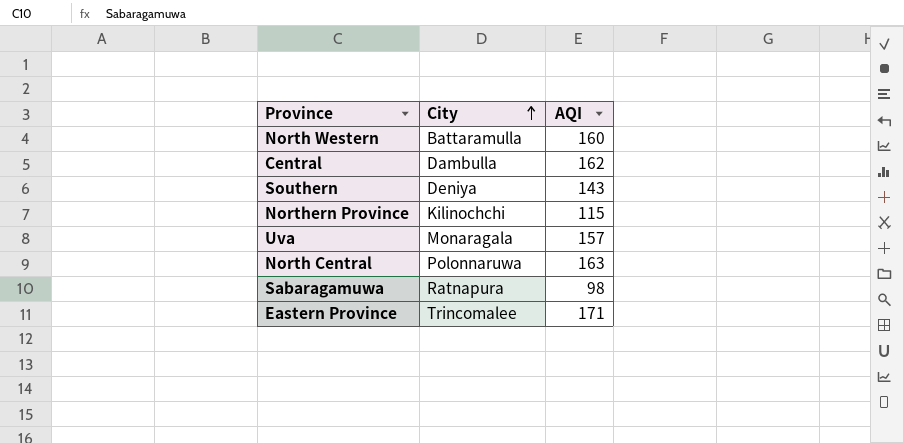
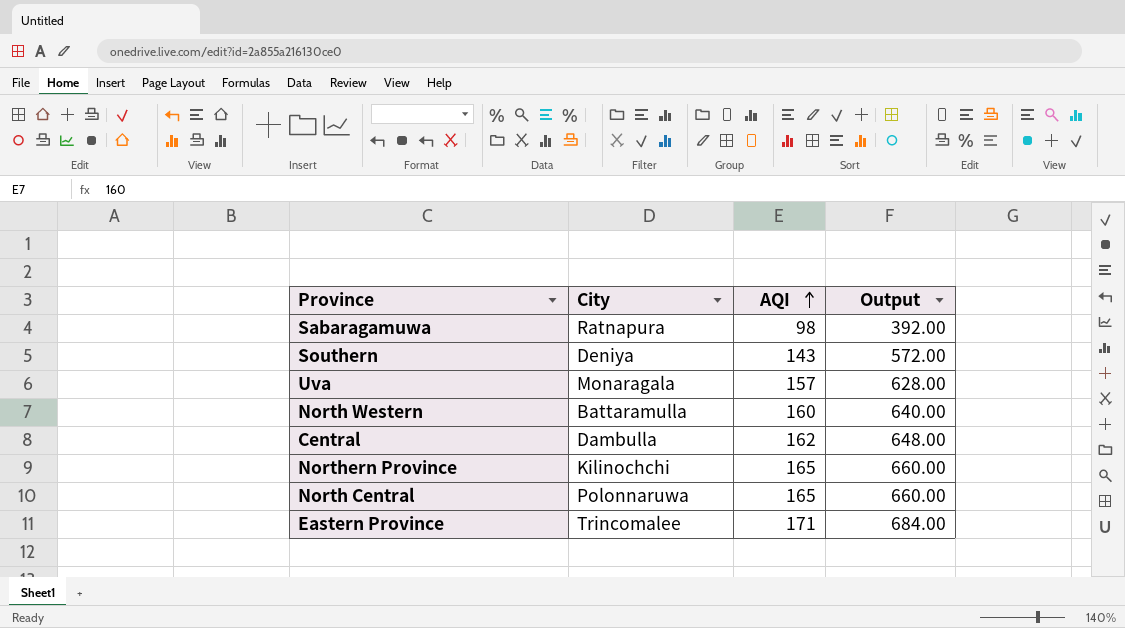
row order: City ascending -> AQI ascending
column Output | formula: none -> [AQI] * 4
Northern Province | AQI: 115 -> 165
North Central | AQI: 163 -> 165

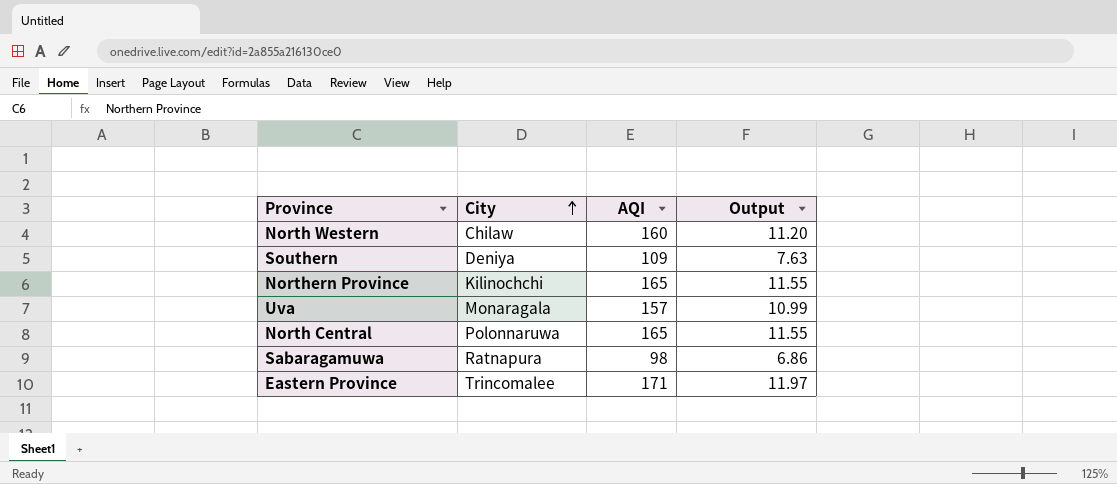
row order: AQI ascending -> City ascending
column Output | formula: [AQI] * 4 -> [AQI] * 0.07
row Central: Dambulla | 162 | 648.00 -> none
North Western | City: Battaramulla -> Chilaw
Southern | AQI: 143 -> 109

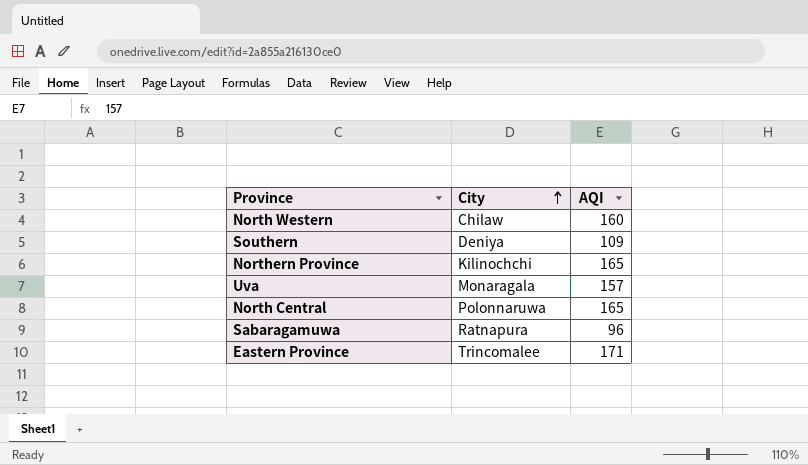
column Output | formula: [AQI] * 0.07 -> none
Sabaragamuwa | AQI: 98 -> 96

